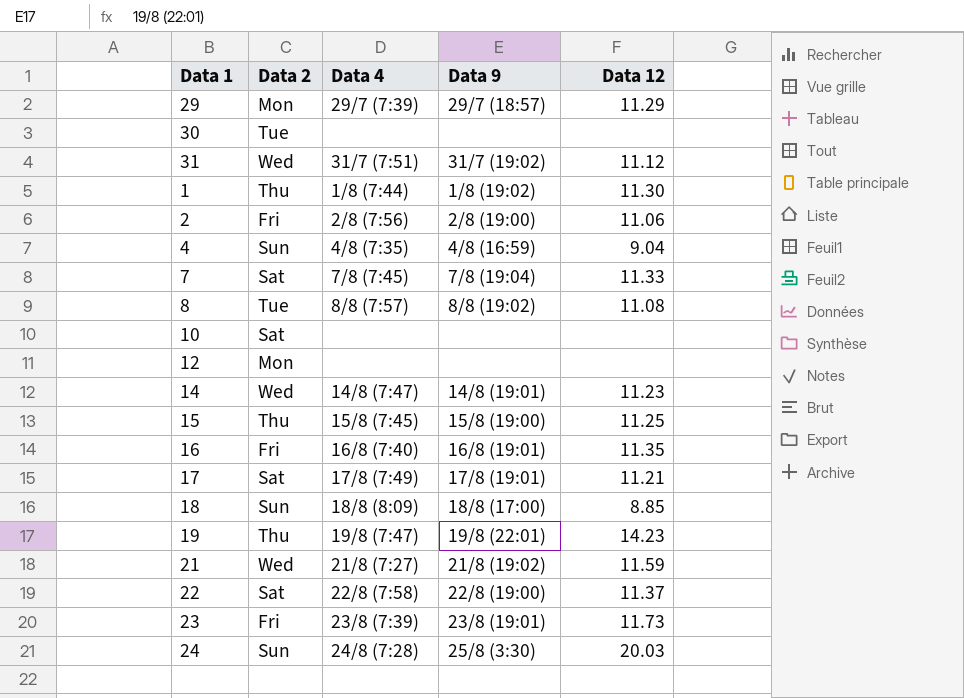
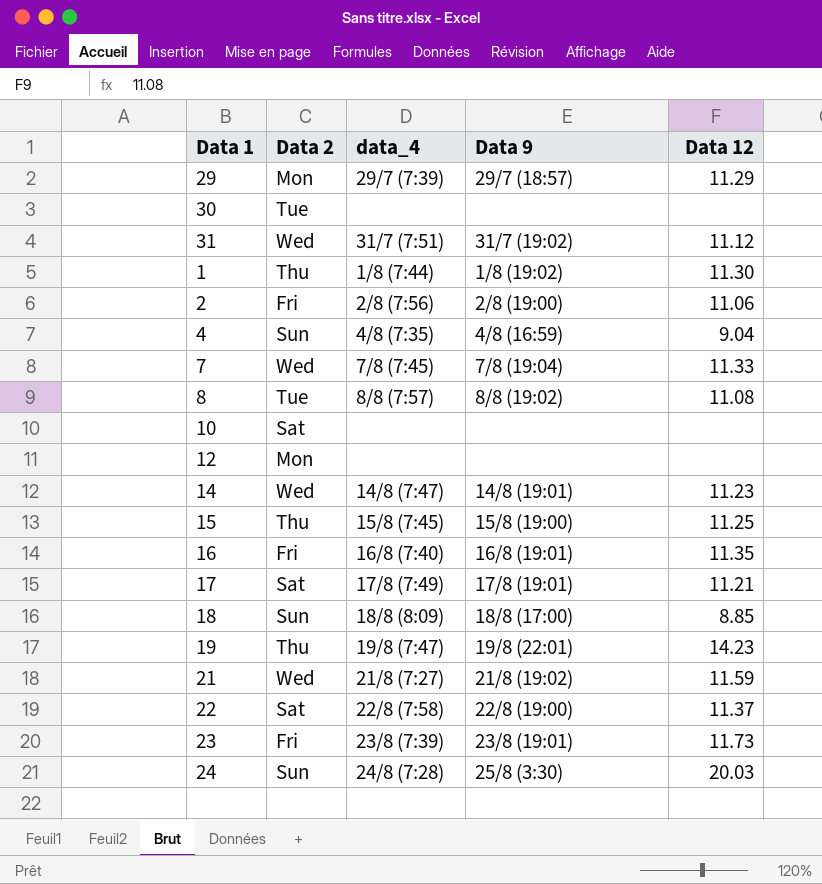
column name: Data 4 -> data_4
7 | Data 2: Sat -> Wed

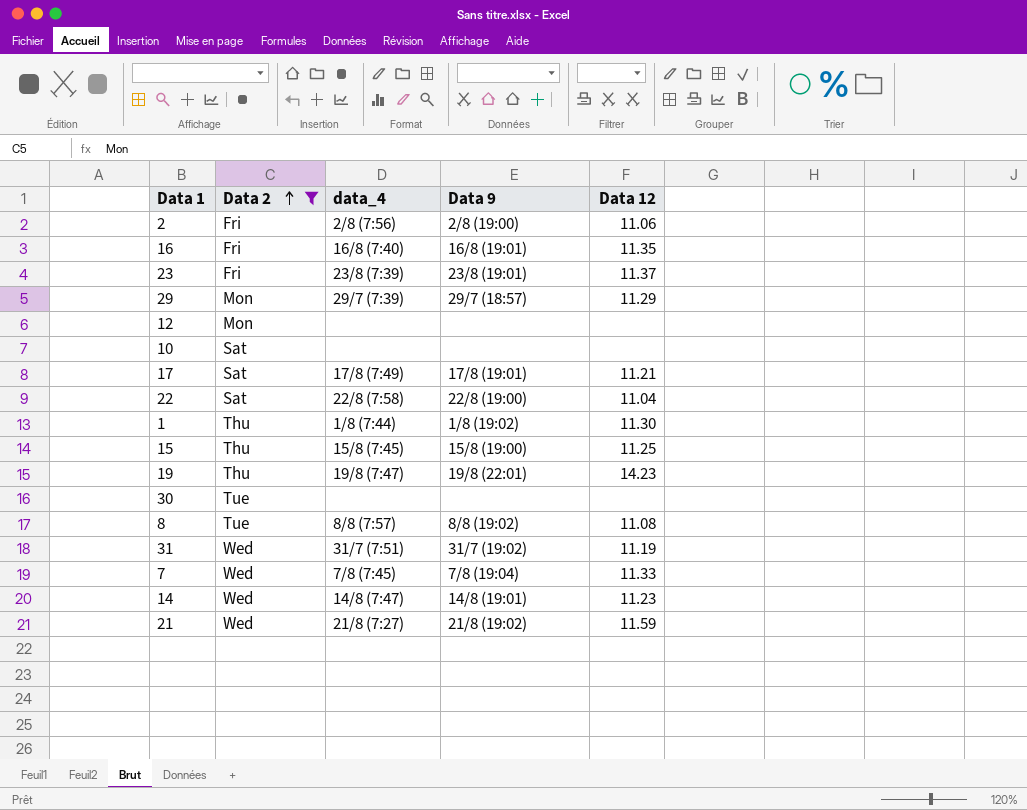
filter: none -> Data 2 != Sun
row order: none -> Data 2 ascending
23 | Data 12: 11.73 -> 11.37
22 | Data 12: 11.37 -> 11.04
31 | Data 12: 11.12 -> 11.19

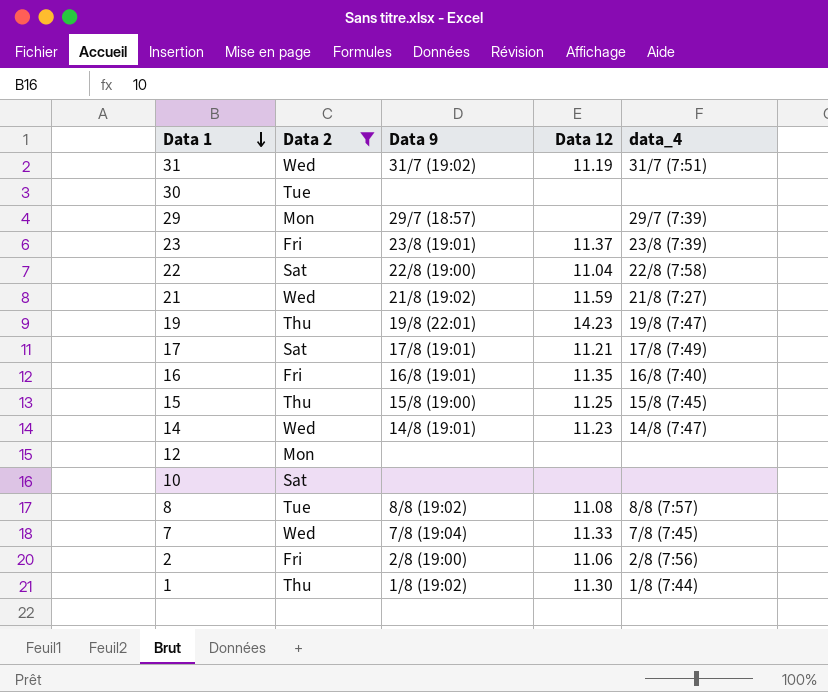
row order: Data 2 ascending -> Data 1 descending
column data_4 | position: 3 -> 5
29 | Data 12: 11.29 -> none

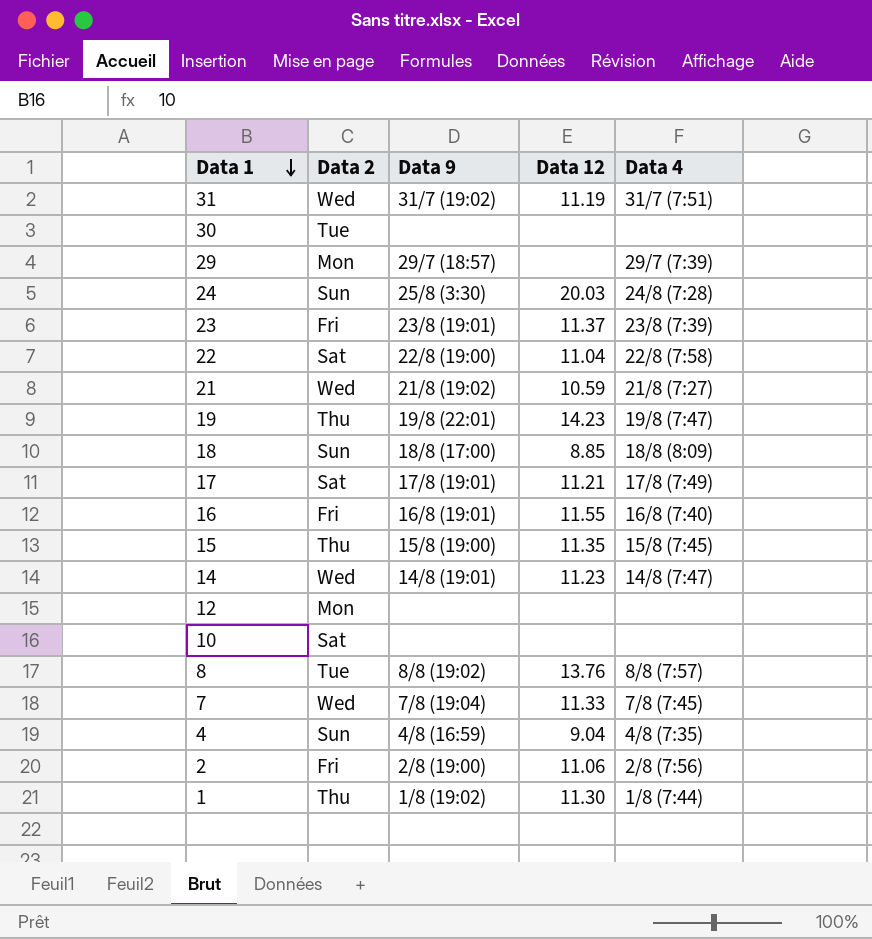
filter: Data 2 != Sun -> none
column name: data_4 -> Data 4
21 | Data 12: 11.59 -> 10.59
16 | Data 12: 11.35 -> 11.55
15 | Data 12: 11.25 -> 11.35
8 | Data 12: 11.08 -> 13.76

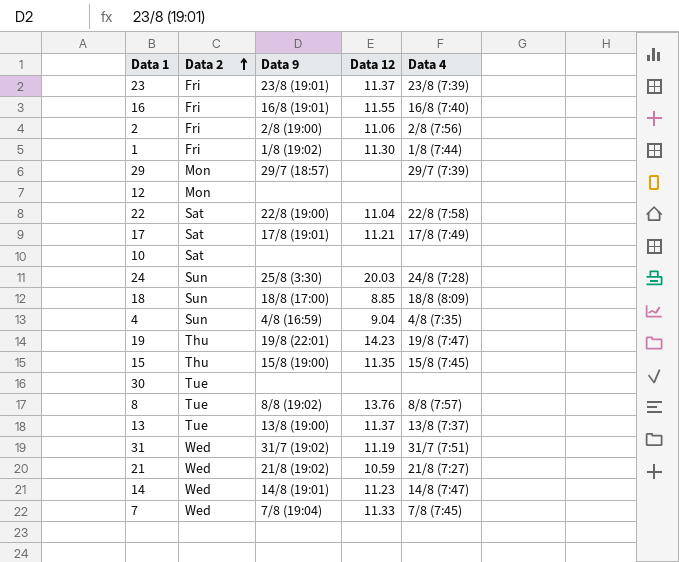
row order: Data 1 descending -> Data 2 ascending
1 | Data 2: Thu -> Fri
row 13: none -> Tue | 13/8 (19:00) | 11.37 | 13/8 (7:37)

